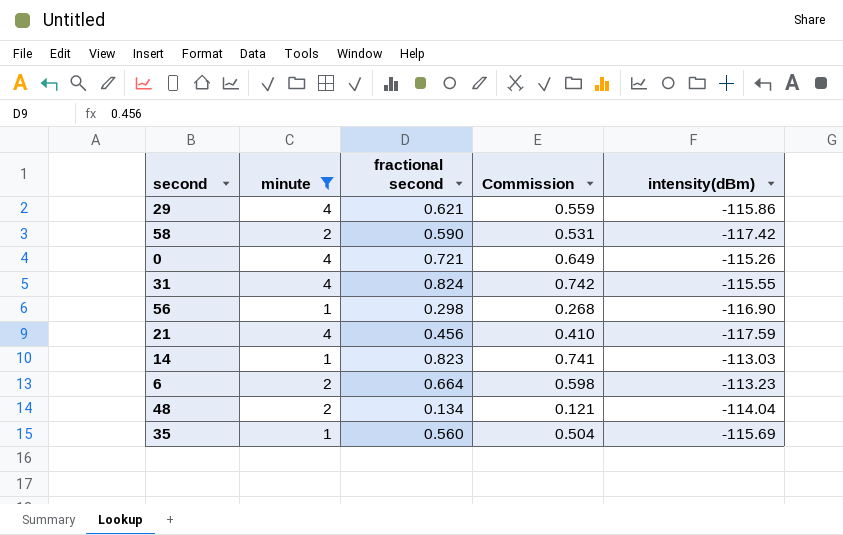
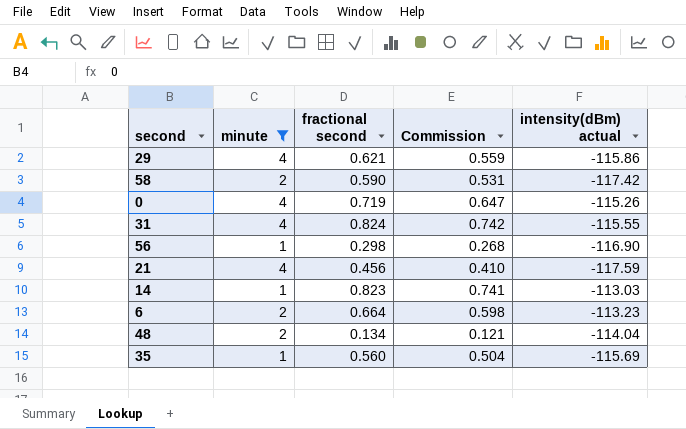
column name: intensity(dBm) -> intensity(dBm) actual
0 | fractional second: 0.721 -> 0.719
0 | Commission: 0.649 -> 0.647

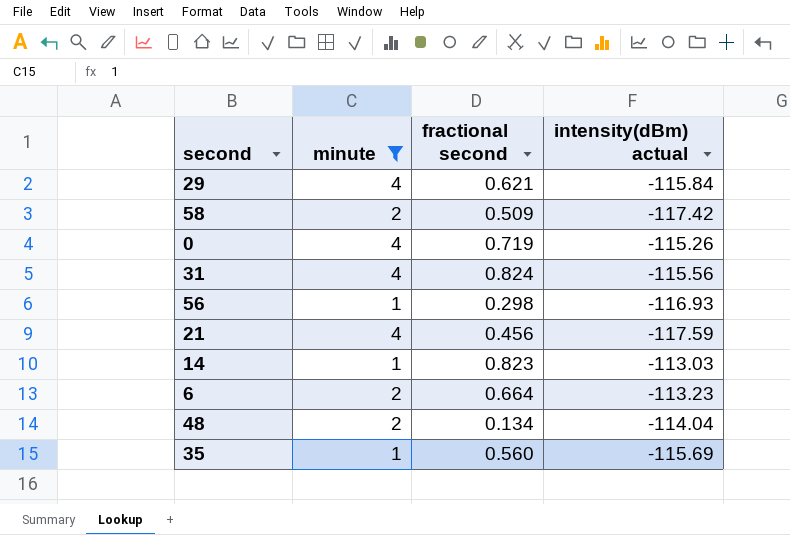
column Commission | formula: [fractional second] * 0.9 -> none
29 | intensity(dBm) actual: -115.86 -> -115.84
58 | fractional second: 0.590 -> 0.509
31 | intensity(dBm) actual: -115.55 -> -115.56
56 | intensity(dBm) actual: -116.90 -> -116.93

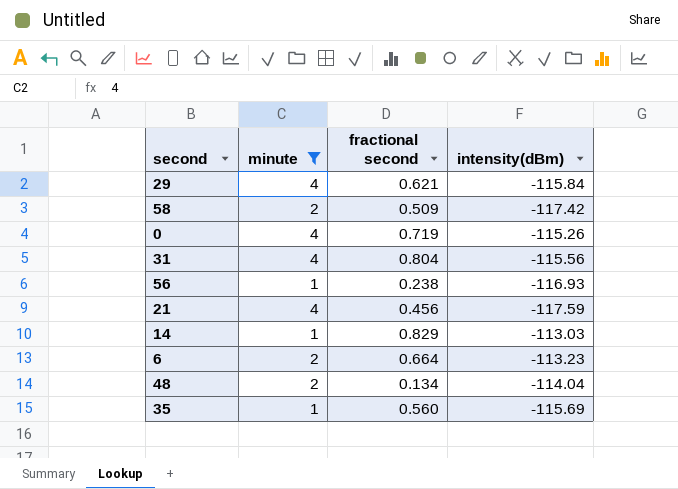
column name: intensity(dBm) actual -> intensity(dBm)
31 | fractional second: 0.824 -> 0.804
56 | fractional second: 0.298 -> 0.238
14 | fractional second: 0.823 -> 0.829

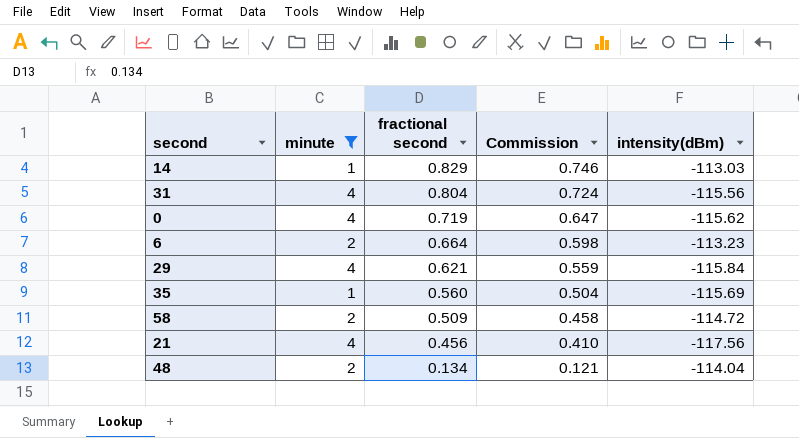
row order: none -> fractional second descending
column Commission | formula: none -> [fractional second] * 0.9
row 56: 1 | 0.238 | -116.93 -> none
0 | intensity(dBm): -115.26 -> -115.62
58 | intensity(dBm): -117.42 -> -114.72
21 | intensity(dBm): -117.59 -> -117.56

